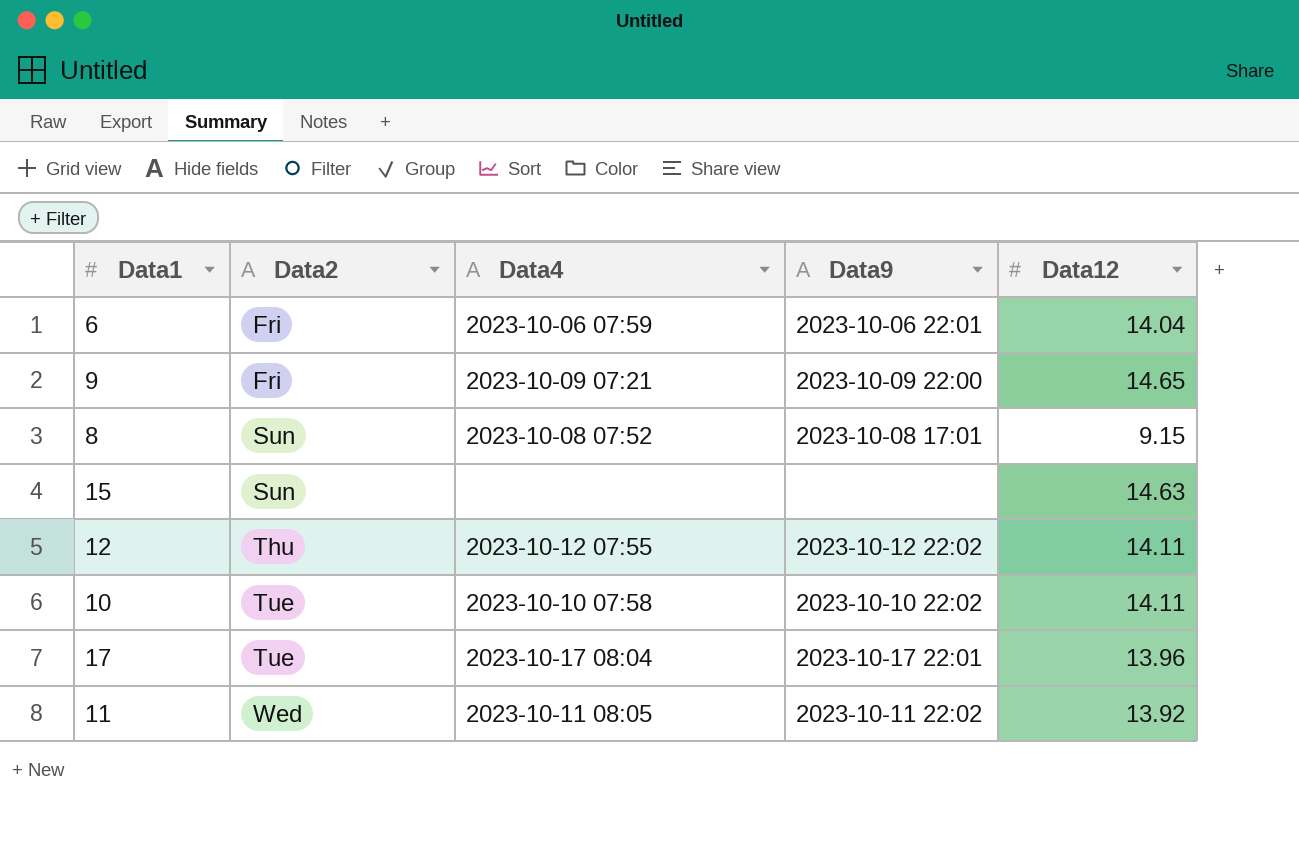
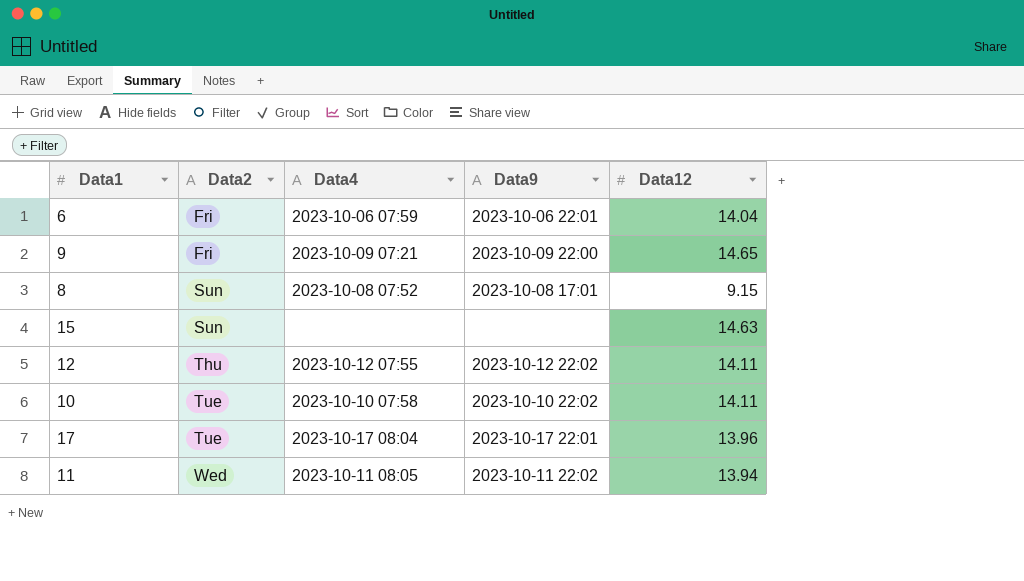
11 | Data12: 13.92 -> 13.94

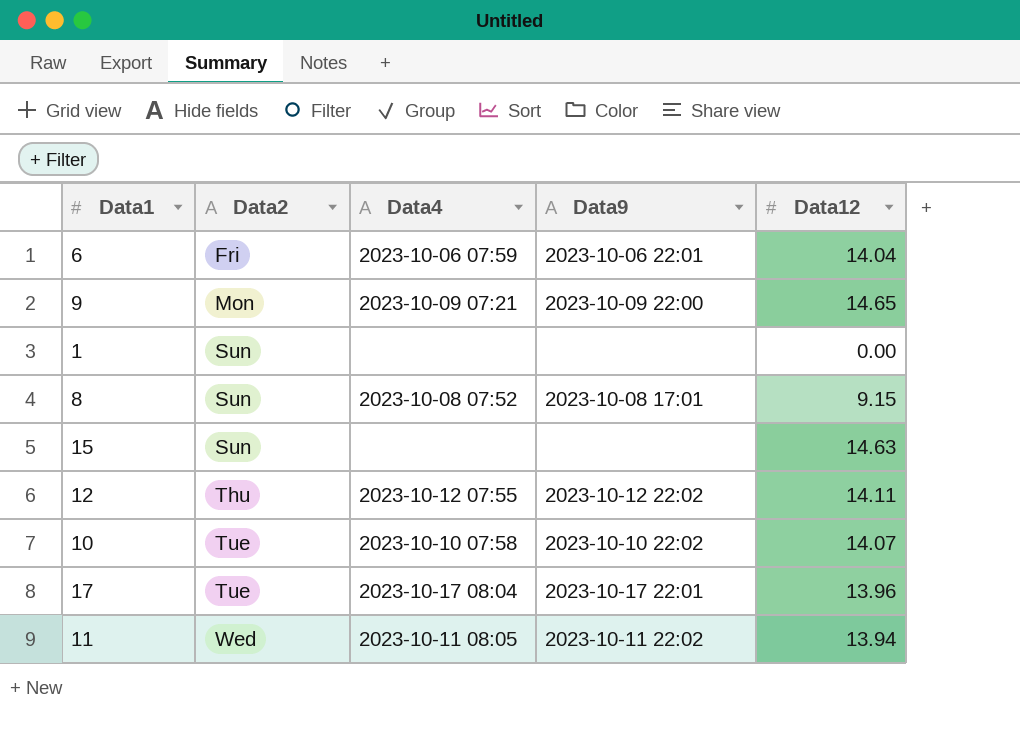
9 | Data2: Fri -> Mon
row 1: none -> Sun | none | none | 0.00
10 | Data12: 14.11 -> 14.07

